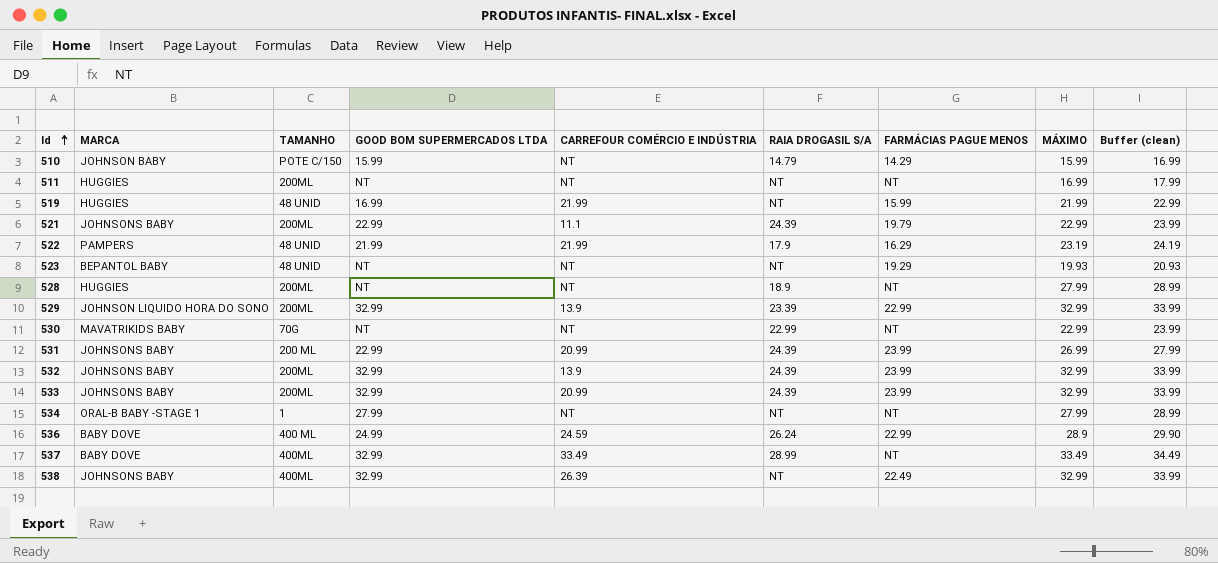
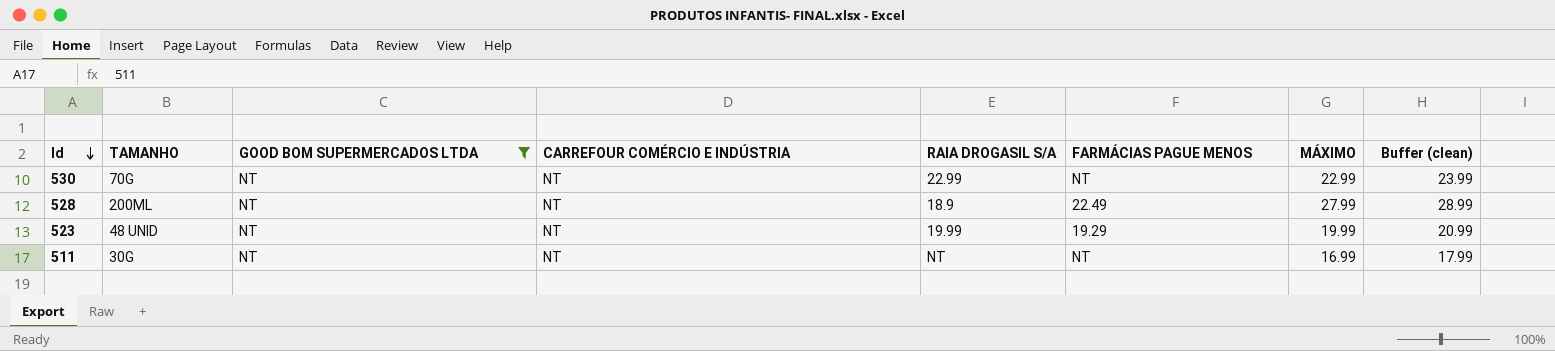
filter: none -> GOOD BOM SUPERMERCADOS LTDA = NT
row order: Id ascending -> Id descending
column MARCA | position: 2 -> none
528 | FARMÁCIAS PAGUE MENOS: NT -> 22.49
523 | RAIA DROGASIL S/A: NT -> 19.99
523 | MÁXIMO: 19.93 -> 19.99
523 | Buffer (clean): 20.93 -> 20.99
511 | TAMANHO: 200ML -> 30G

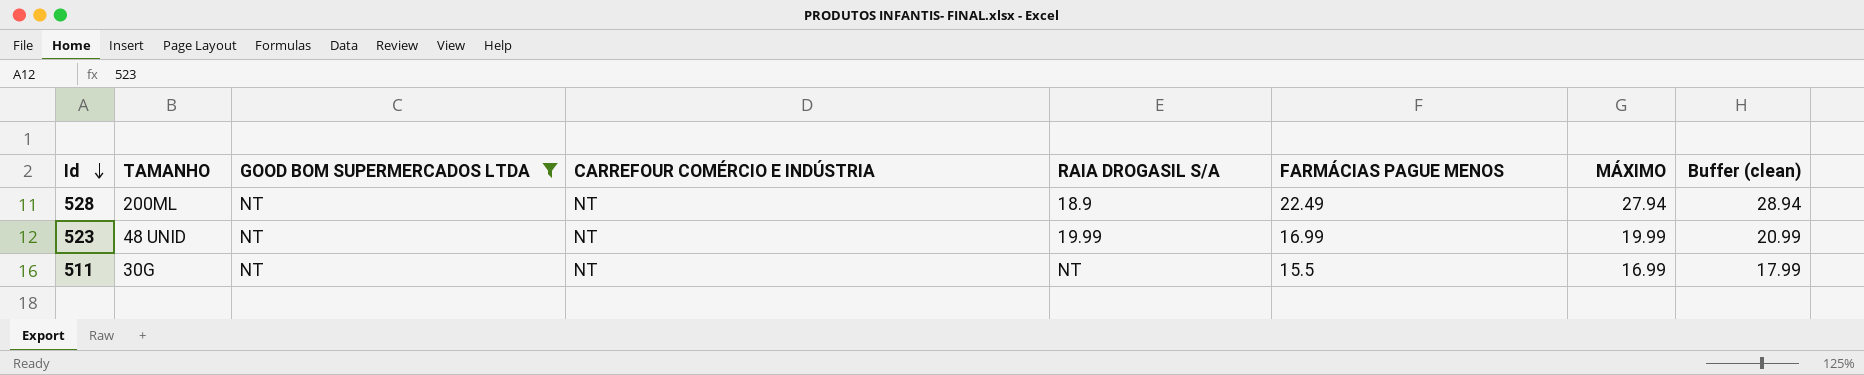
row 530: 70G | NT | NT | 22.99 | NT | 22.99 | 23.99 -> none
528 | MÁXIMO: 27.99 -> 27.94
528 | Buffer (clean): 28.99 -> 28.94
523 | FARMÁCIAS PAGUE MENOS: 19.29 -> 16.99
511 | FARMÁCIAS PAGUE MENOS: NT -> 15.5

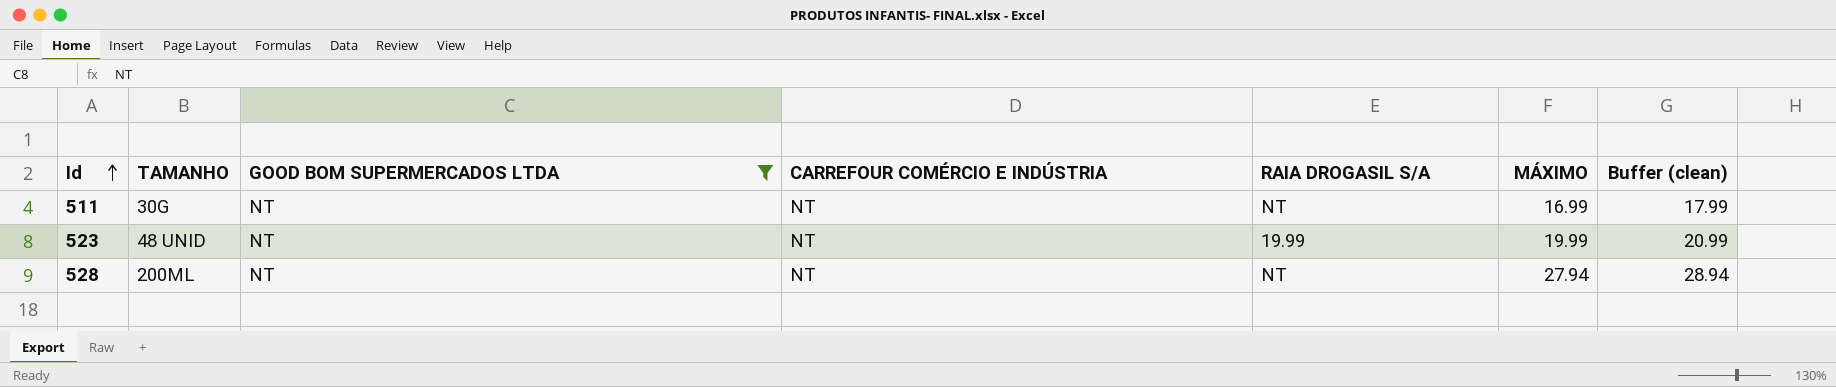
row order: Id descending -> Id ascending
column FARMÁCIAS PAGUE MENOS | position: 6 -> none
528 | RAIA DROGASIL S/A: 18.9 -> NT

